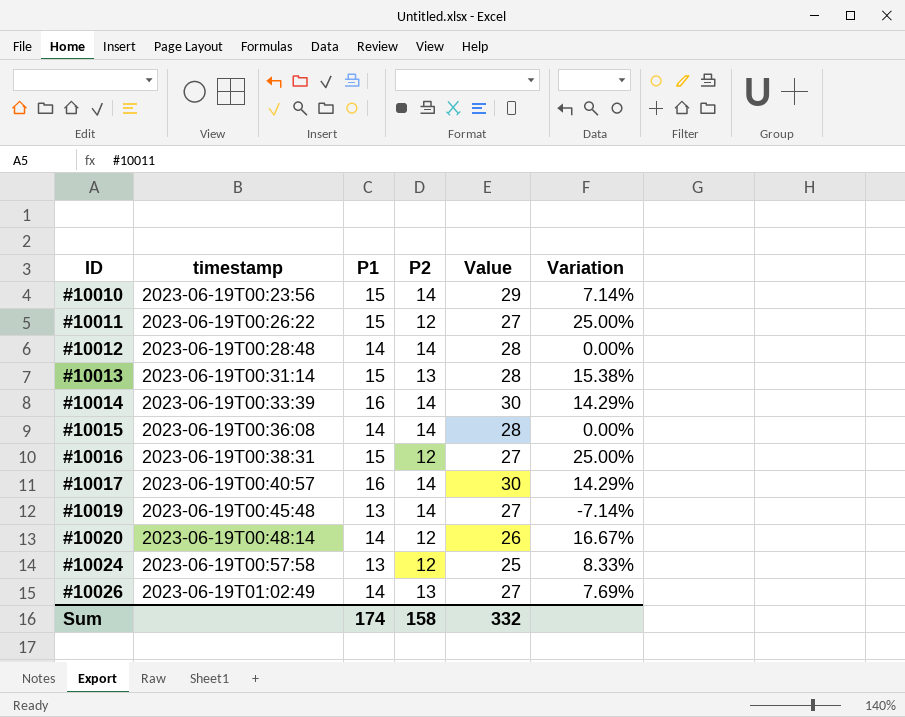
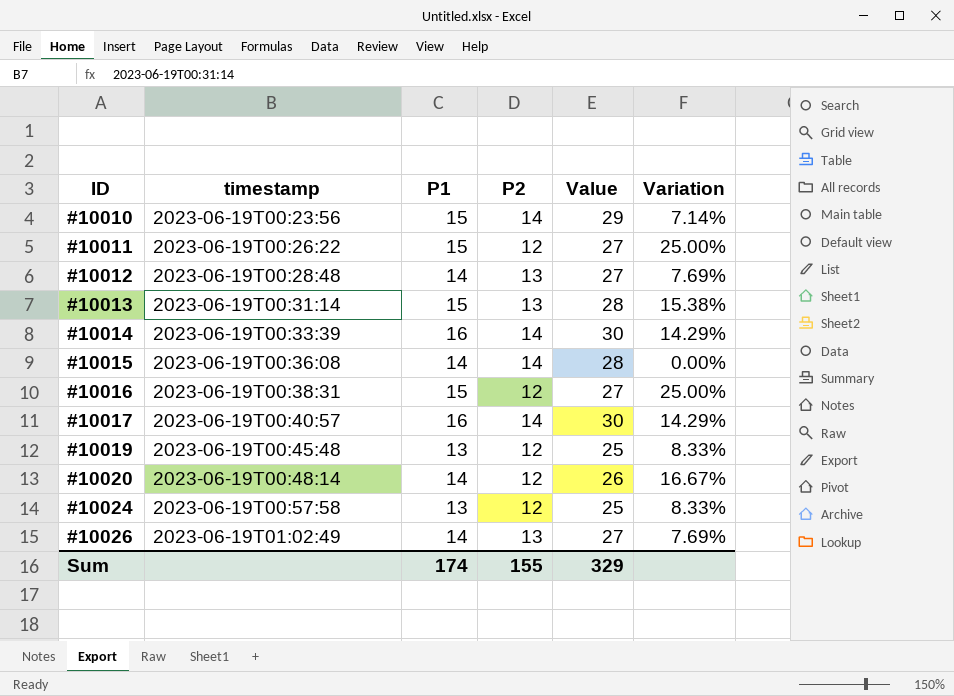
#10012 | P2: 14 -> 13
#10012 | Value: 28 -> 27
#10012 | Variation: 0.00% -> 7.69%
#10019 | P2: 14 -> 12
#10019 | Value: 27 -> 25
#10019 | Variation: -7.14% -> 8.33%
Sum | P2: 158 -> 155
Sum | Value: 332 -> 329

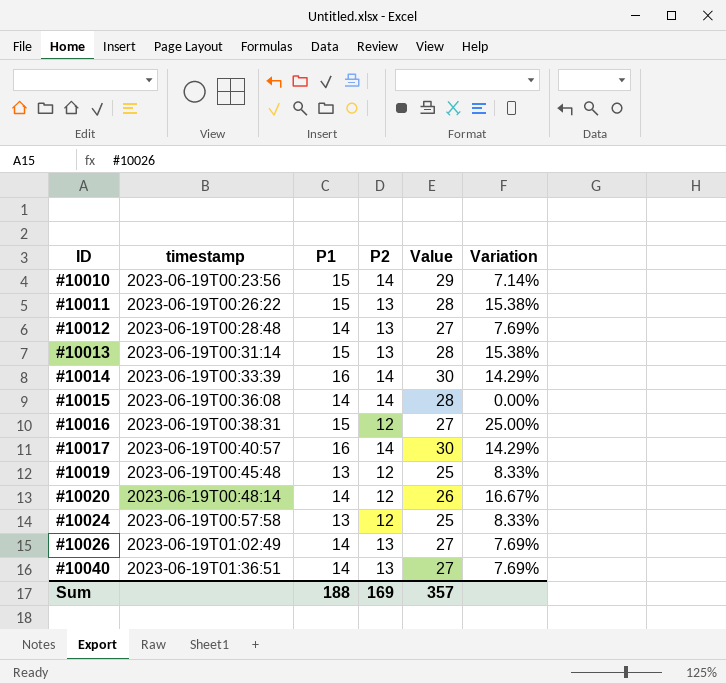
#10011 | P2: 12 -> 13
#10011 | Value: 27 -> 28
#10011 | Variation: 25.00% -> 15.38%
row #10040: none -> 2023-06-19T01:36:51 | 14 | 13 | 27 | 7.69%
Sum | P1: 174 -> 188
Sum | P2: 155 -> 169
Sum | Value: 329 -> 357

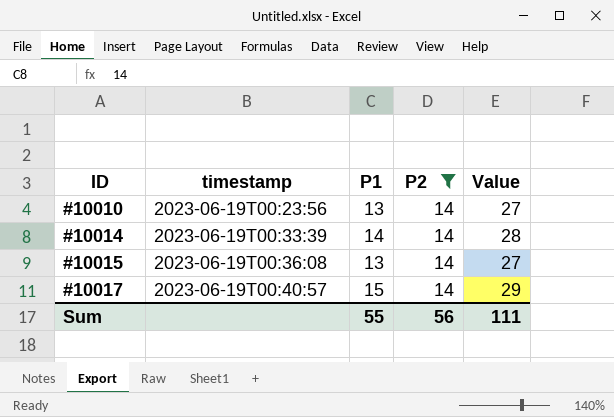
filter: none -> P2 = 14
column Variation | formula: ([P1] - [P2]) / [P2] -> none
#10010 | P1: 15 -> 13
#10010 | Value: 29 -> 27
#10014 | P1: 16 -> 14
#10014 | Value: 30 -> 28
#10015 | P1: 14 -> 13
#10015 | Value: 28 -> 27
#10017 | P1: 16 -> 15
#10017 | Value: 30 -> 29
Sum | P1: 188 -> 55
Sum | P2: 169 -> 56
Sum | Value: 357 -> 111

